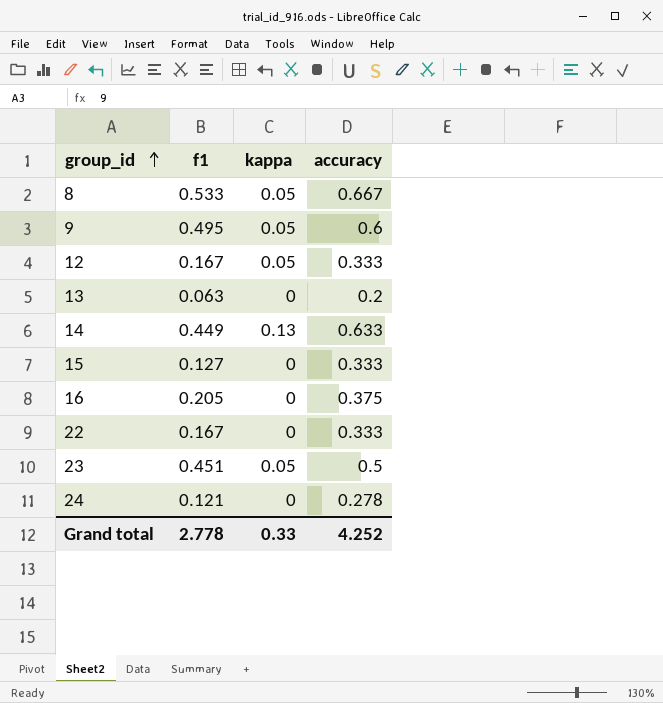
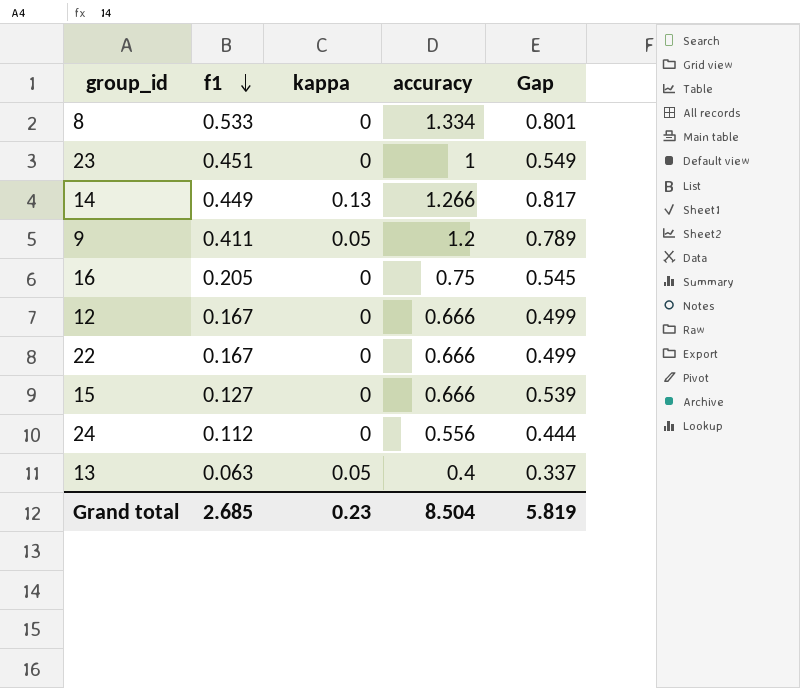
row order: group_id ascending -> f1 descending
column Gap | formula: none -> [accuracy] - [f1]
8 | kappa: 0.05 -> 0
8 | accuracy: 0.667 -> 1.334
23 | kappa: 0.05 -> 0
23 | accuracy: 0.5 -> 1
14 | accuracy: 0.633 -> 1.266
9 | f1: 0.495 -> 0.411
9 | accuracy: 0.6 -> 1.2
16 | accuracy: 0.375 -> 0.75
12 | kappa: 0.05 -> 0
12 | accuracy: 0.333 -> 0.666
22 | accuracy: 0.333 -> 0.666
15 | accuracy: 0.333 -> 0.666
24 | f1: 0.121 -> 0.112
24 | accuracy: 0.278 -> 0.556
13 | kappa: 0 -> 0.05
13 | accuracy: 0.2 -> 0.4
Grand total | f1: 2.778 -> 2.685
Grand total | kappa: 0.33 -> 0.23
Grand total | accuracy: 4.252 -> 8.504

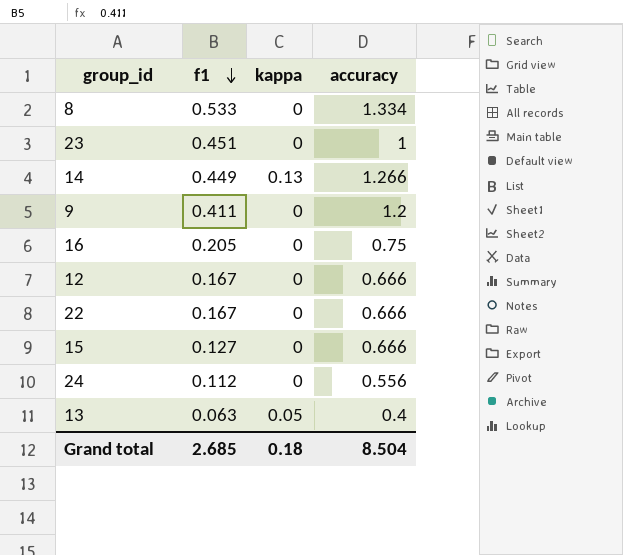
column Gap | formula: [accuracy] - [f1] -> none
9 | kappa: 0.05 -> 0
Grand total | kappa: 0.23 -> 0.18

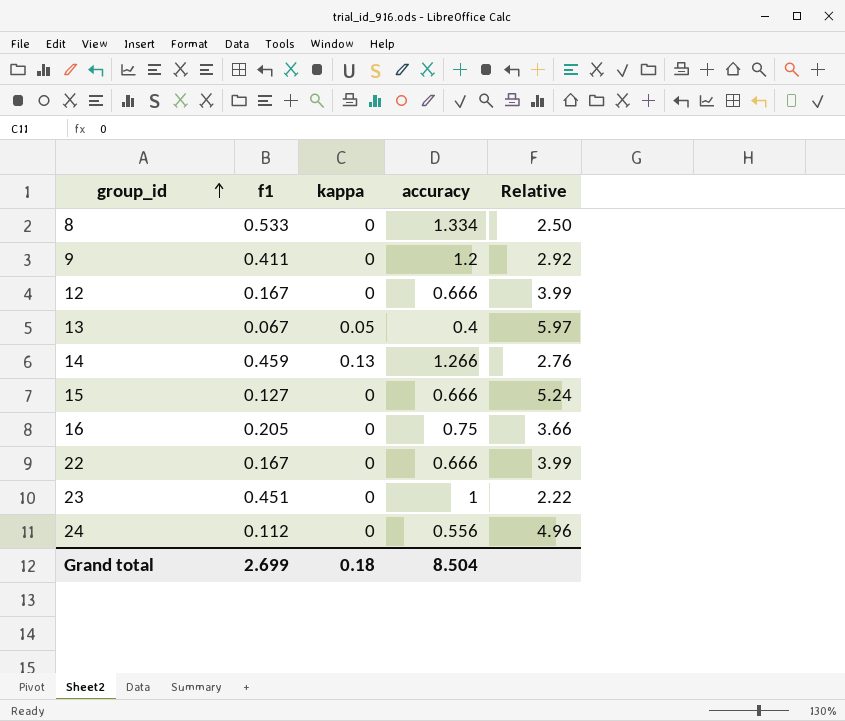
row order: f1 descending -> group_id ascending
column Relative | formula: none -> [accuracy] / [f1]
13 | f1: 0.063 -> 0.067
14 | f1: 0.449 -> 0.459
Grand total | f1: 2.685 -> 2.699

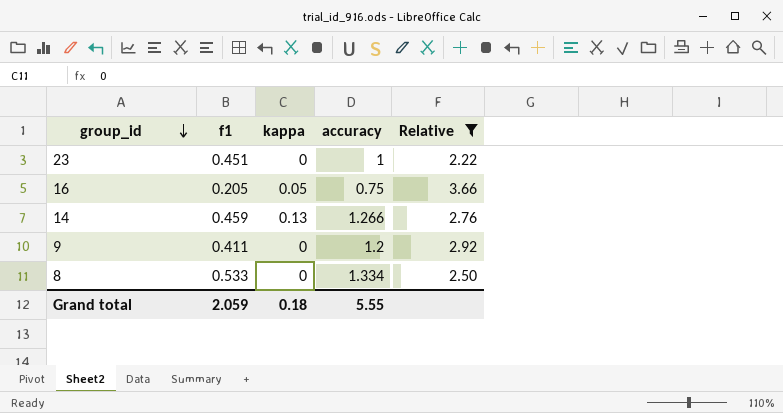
filter: none -> Relative <= 3.66
row order: group_id ascending -> group_id descending
16 | kappa: 0 -> 0.05
Grand total | f1: 2.699 -> 2.059
Grand total | accuracy: 8.504 -> 5.55

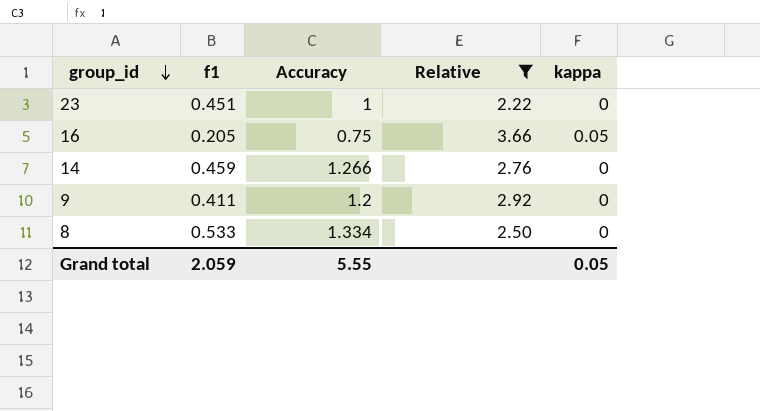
column name: accuracy -> Accuracy
column kappa | position: 3 -> 5
14 | kappa: 0.13 -> 0
Grand total | kappa: 0.18 -> 0.05

